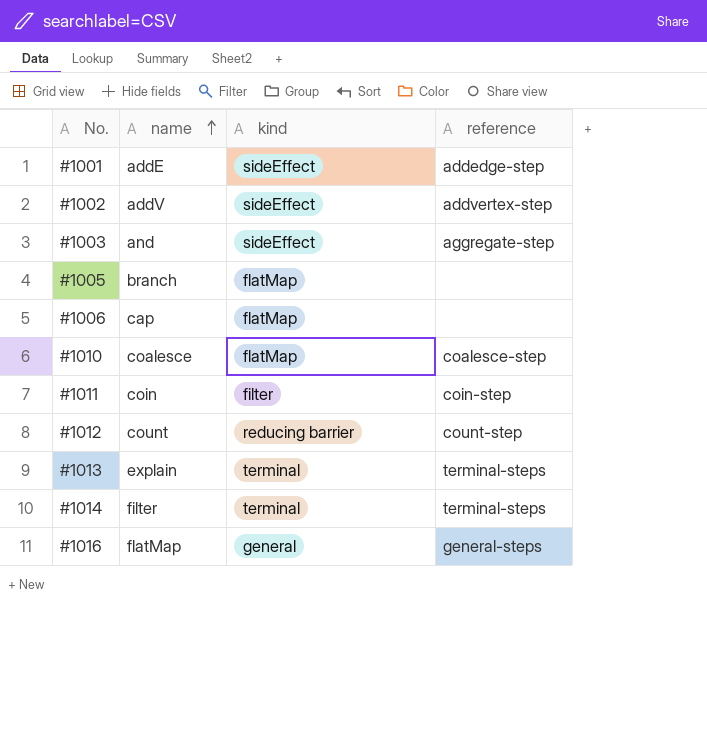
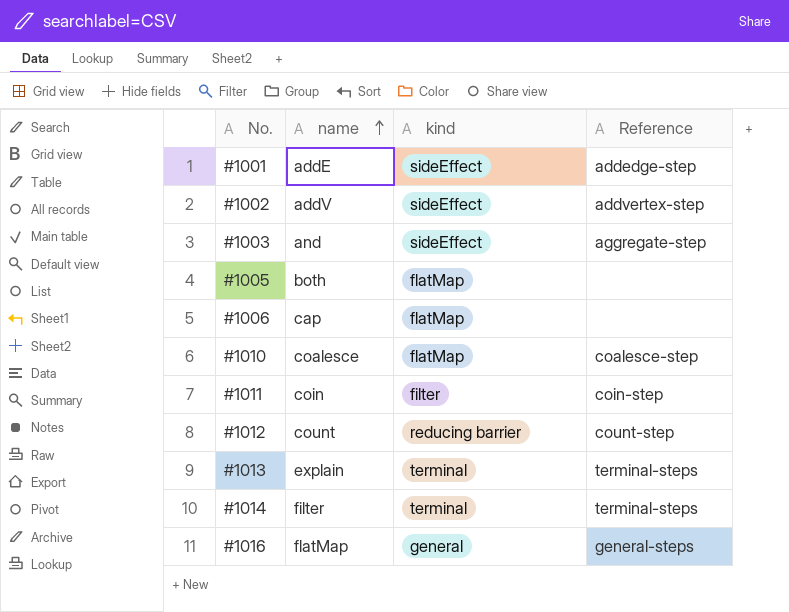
column name: reference -> Reference
#1005 | name: branch -> both

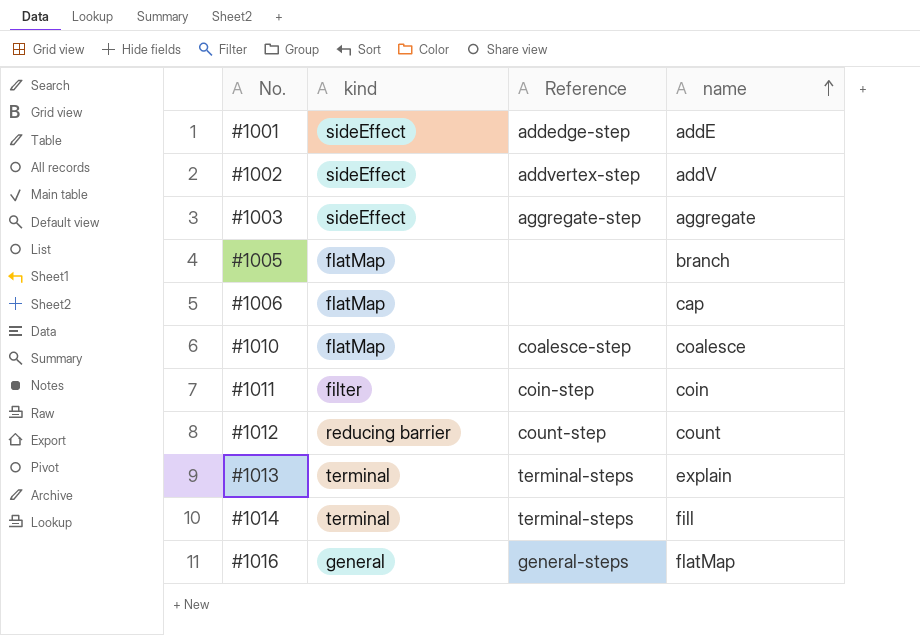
column name | position: 2 -> 4
#1003 | name: and -> aggregate
#1005 | name: both -> branch
#1014 | name: filter -> fill

